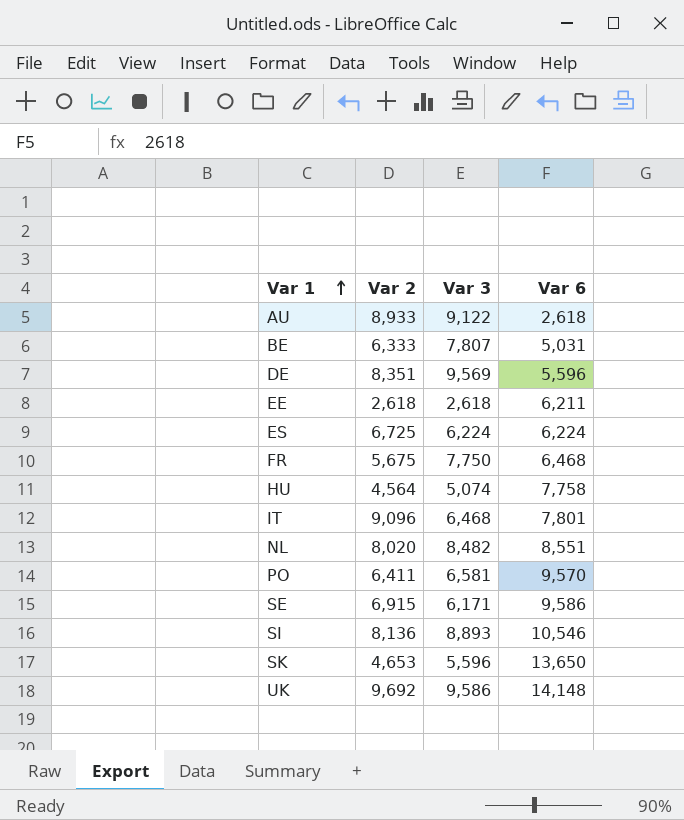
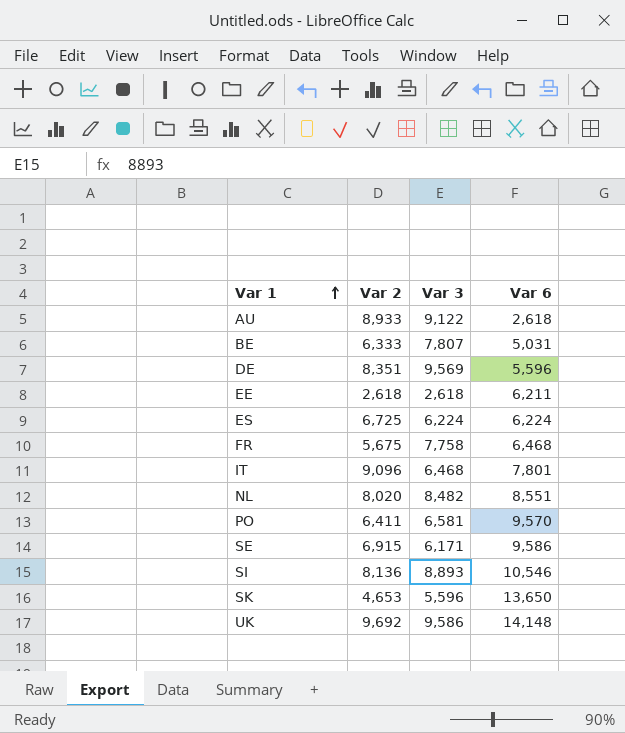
row HU: 4,564 | 5,074 | 7,758 -> none
FR | Var 3: 7,750 -> 7,758

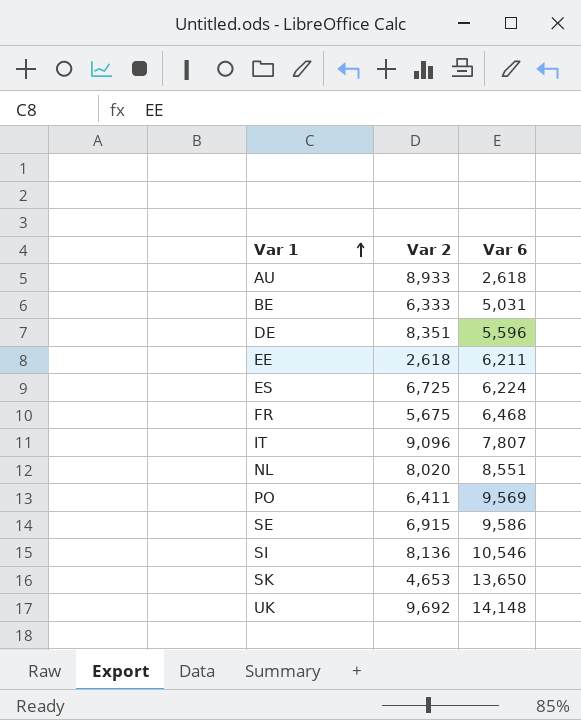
column Var 3 | position: 3 -> none
IT | Var 6: 7,801 -> 7,807
PO | Var 6: 9,570 -> 9,569

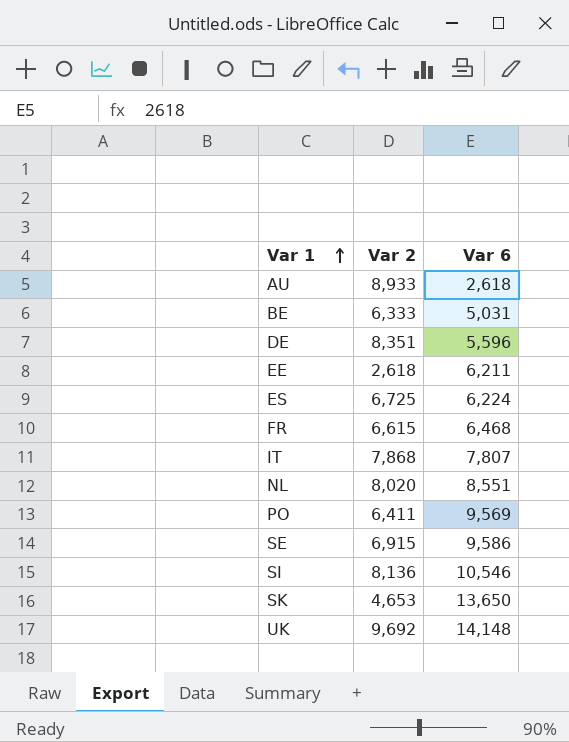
FR | Var 2: 5,675 -> 6,615
IT | Var 2: 9,096 -> 7,868

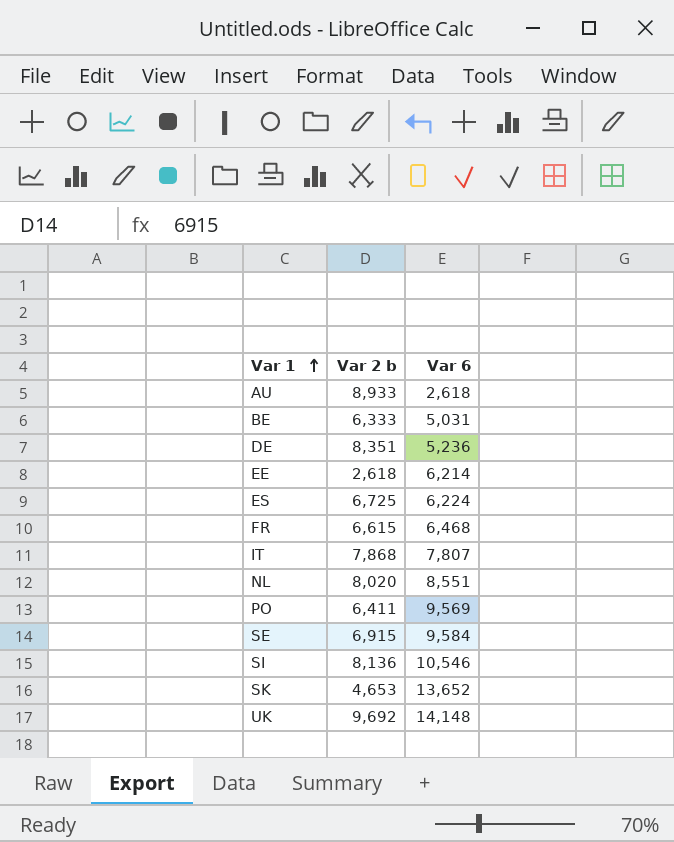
column name: Var 2 -> Var 2 b
DE | Var 6: 5,596 -> 5,236
EE | Var 6: 6,211 -> 6,214
SE | Var 6: 9,586 -> 9,584
SK | Var 6: 13,650 -> 13,652

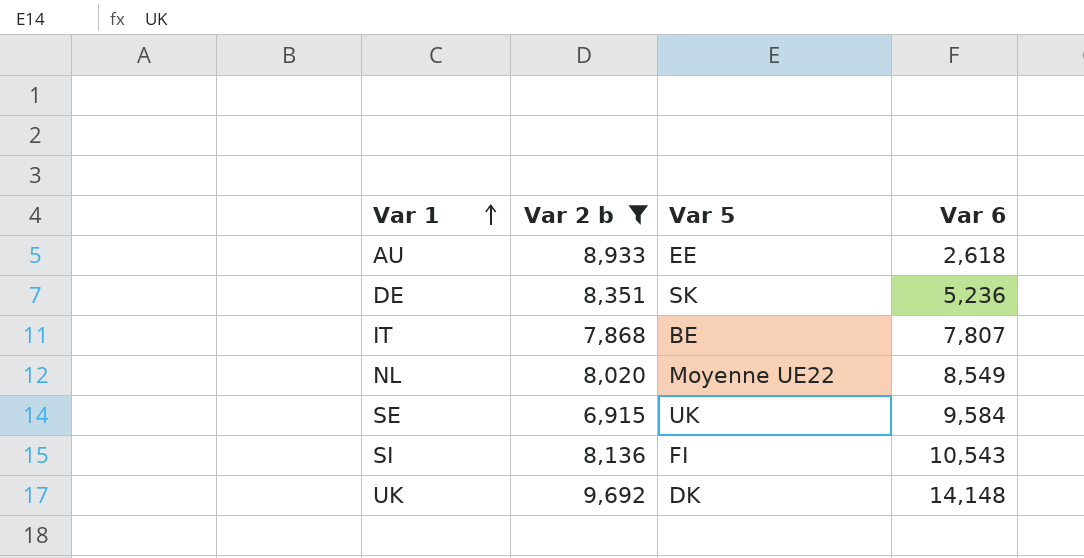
filter: none -> Var 2 b >= 6,915
column Var 5 | position: none -> 3
NL | Var 6: 8,551 -> 8,549
SI | Var 6: 10,546 -> 10,543

